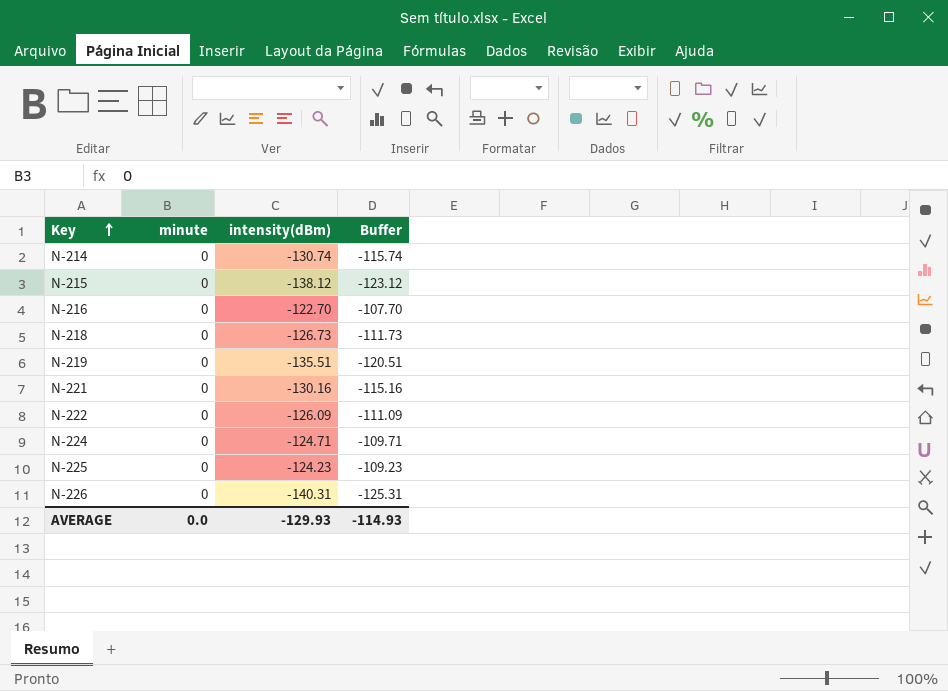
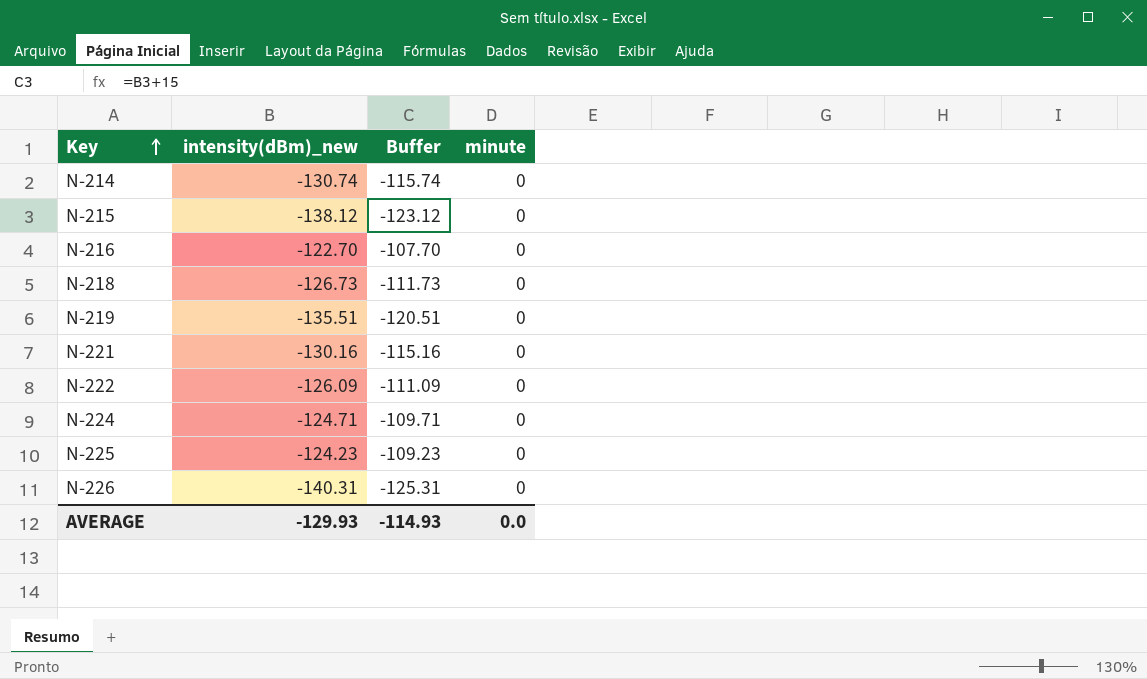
column name: intensity(dBm) -> intensity(dBm)_new
column minute | position: 2 -> 4

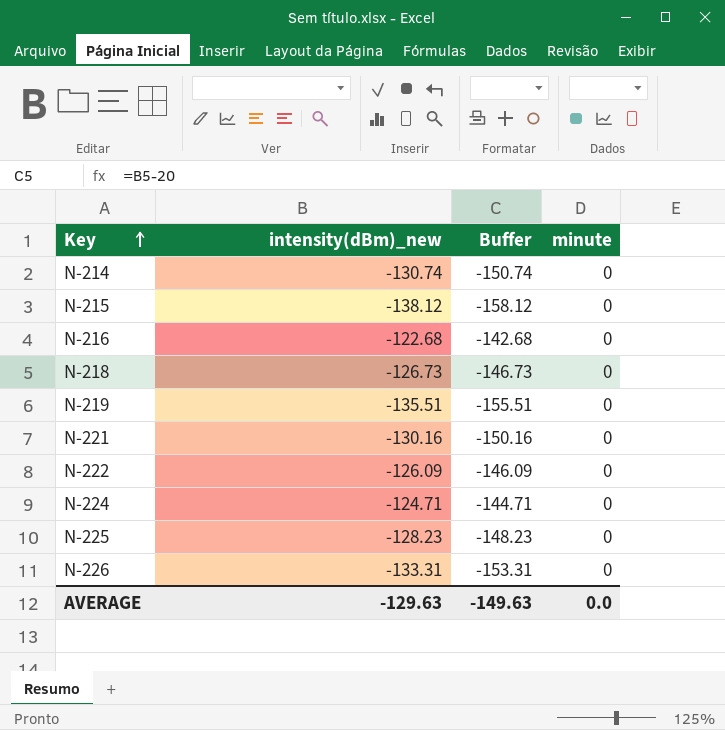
column Buffer | formula: [intensity(dBm)_new] + 15 -> [intensity(dBm)_new] - 20
N-216 | intensity(dBm)_new: -122.70 -> -122.68
N-225 | intensity(dBm)_new: -124.23 -> -128.23
N-226 | intensity(dBm)_new: -140.31 -> -133.31
AVERAGE | intensity(dBm)_new: -129.93 -> -129.63
AVERAGE | Buffer: -114.93 -> -149.63

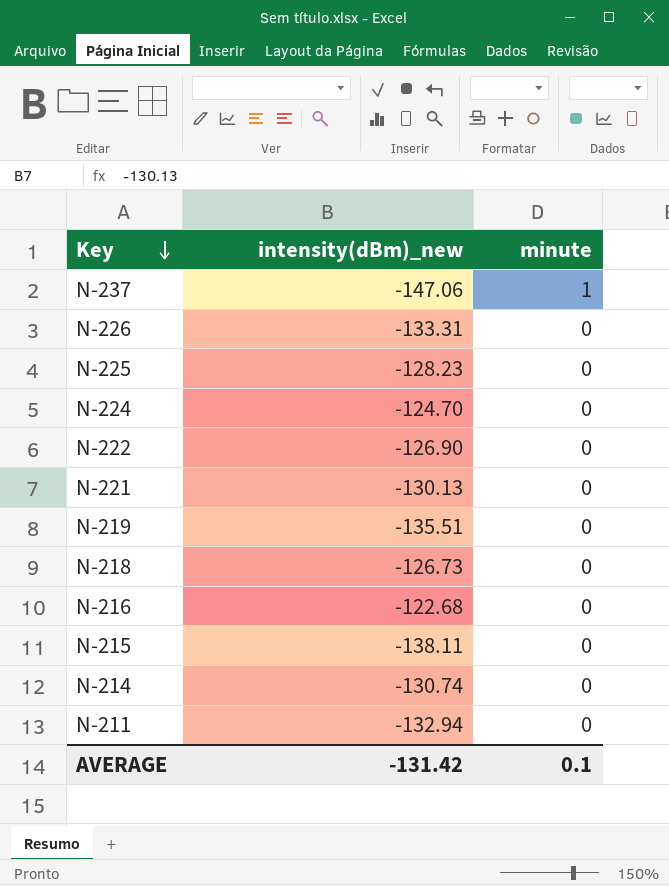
row order: Key ascending -> Key descending
column Buffer | formula: [intensity(dBm)_new] - 20 -> none
row N-237: none -> -147.06 | 1
N-224 | intensity(dBm)_new: -124.71 -> -124.70
N-222 | intensity(dBm)_new: -126.09 -> -126.90
N-221 | intensity(dBm)_new: -130.16 -> -130.13
N-215 | intensity(dBm)_new: -138.12 -> -138.11
row N-211: none -> -132.94 | 0
AVERAGE | intensity(dBm)_new: -129.63 -> -131.42
AVERAGE | minute: 0.0 -> 0.1

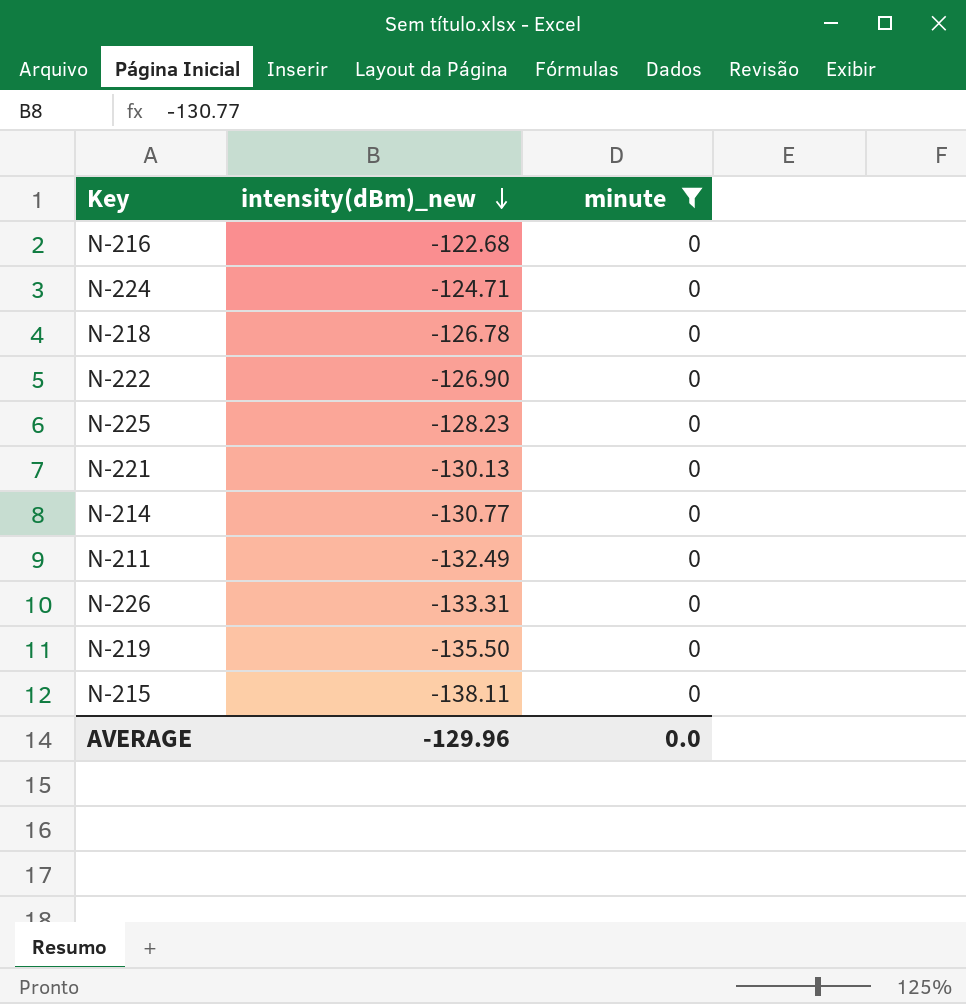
filter: none -> minute = 0
row order: Key descending -> intensity(dBm)_new descending
N-224 | intensity(dBm)_new: -124.70 -> -124.71
N-218 | intensity(dBm)_new: -126.73 -> -126.78
N-214 | intensity(dBm)_new: -130.74 -> -130.77
N-211 | intensity(dBm)_new: -132.94 -> -132.49
N-219 | intensity(dBm)_new: -135.51 -> -135.50
AVERAGE | intensity(dBm)_new: -131.42 -> -129.96
AVERAGE | minute: 0.1 -> 0.0

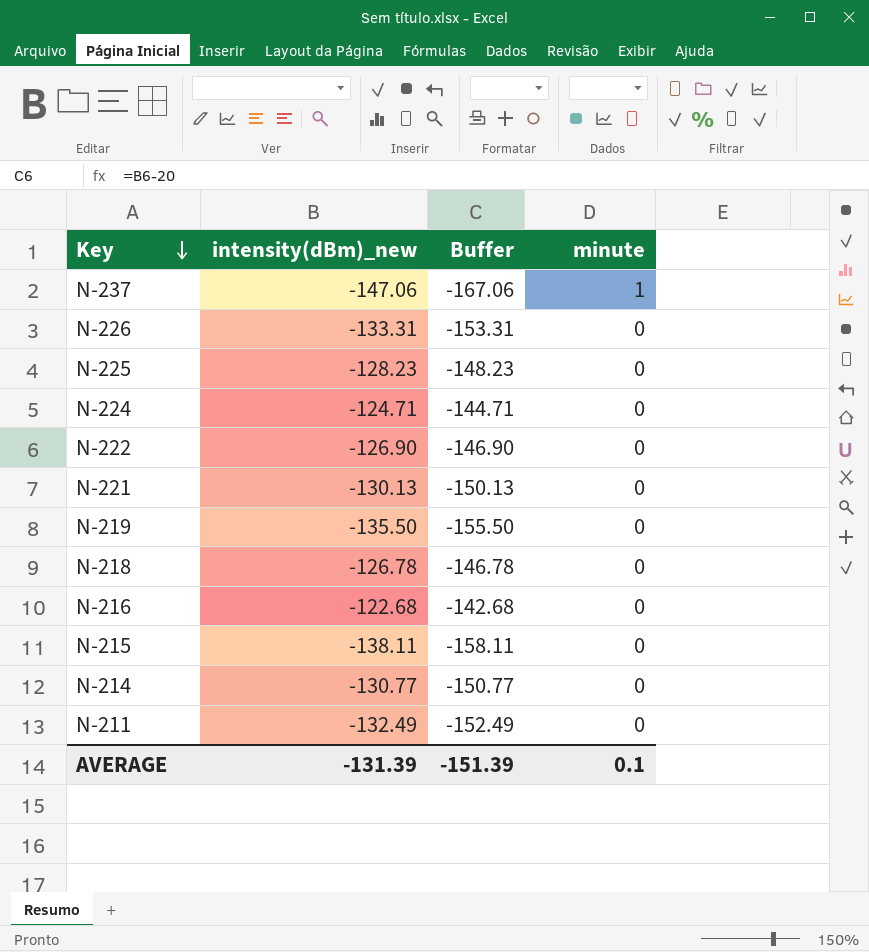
filter: minute = 0 -> none
row order: intensity(dBm)_new descending -> Key descending
column Buffer | formula: none -> [intensity(dBm)_new] - 20
AVERAGE | intensity(dBm)_new: -129.96 -> -131.39
AVERAGE | minute: 0.0 -> 0.1

